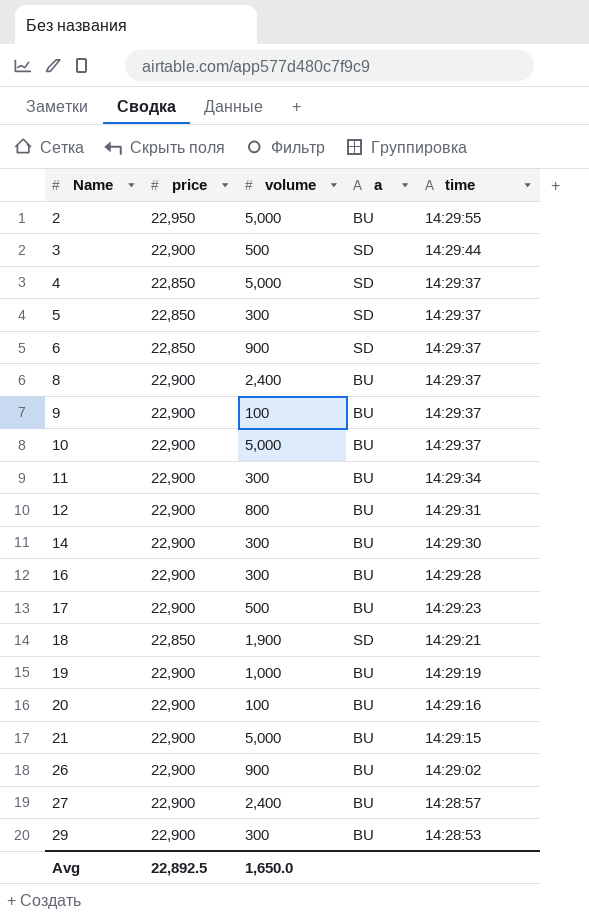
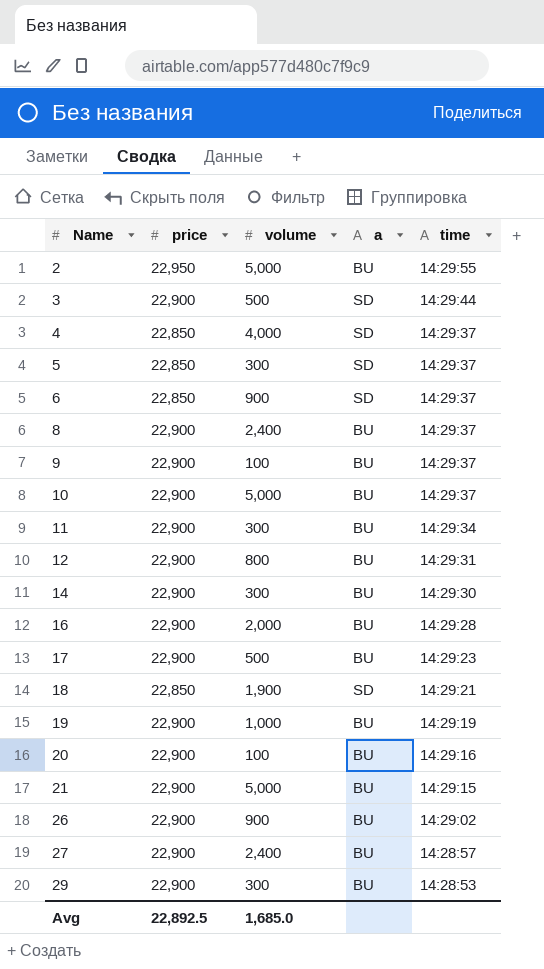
4 | volume: 5,000 -> 4,000
16 | volume: 300 -> 2,000
Avg | volume: 1,650.0 -> 1,685.0

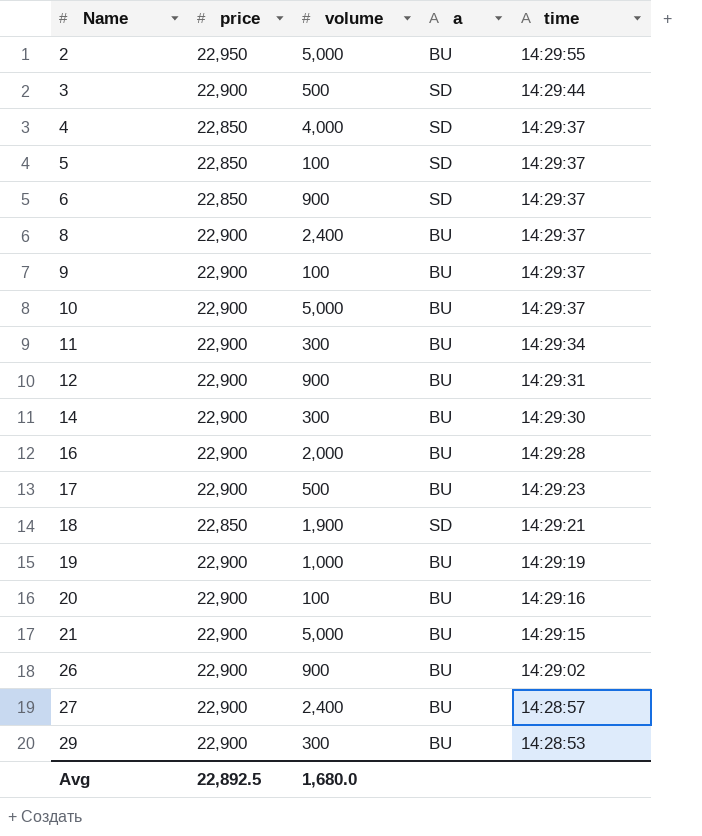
5 | volume: 300 -> 100
12 | volume: 800 -> 900
Avg | volume: 1,685.0 -> 1,680.0

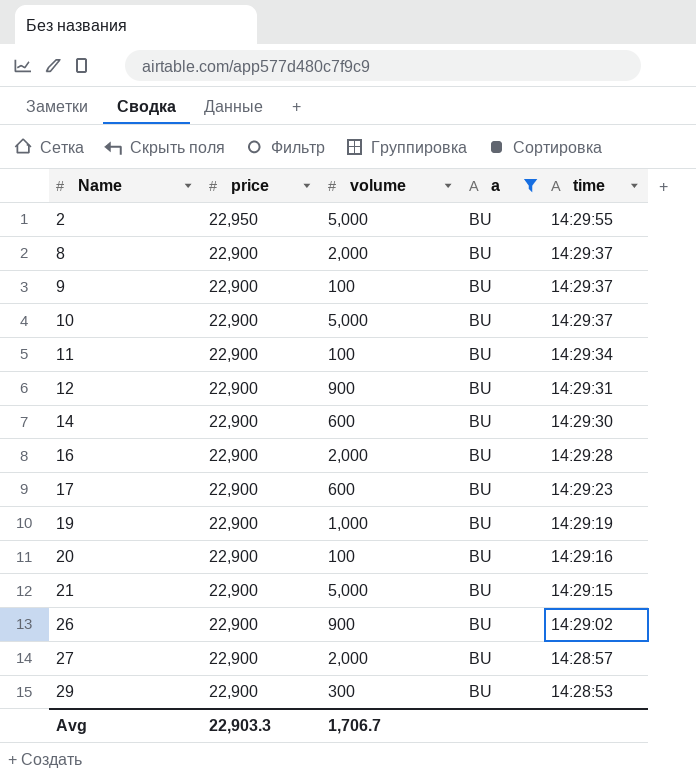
filter: none -> a = BU
8 | volume: 2,400 -> 2,000
11 | volume: 300 -> 100
14 | volume: 300 -> 600
17 | volume: 500 -> 600
27 | volume: 2,400 -> 2,000
Avg | price: 22,892.5 -> 22,903.3
Avg | volume: 1,680.0 -> 1,706.7

